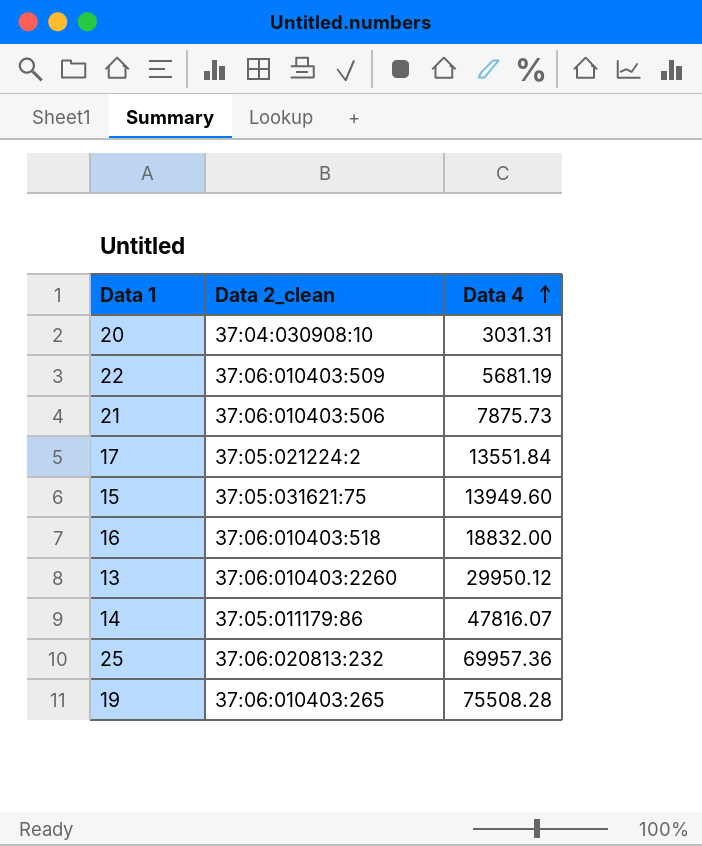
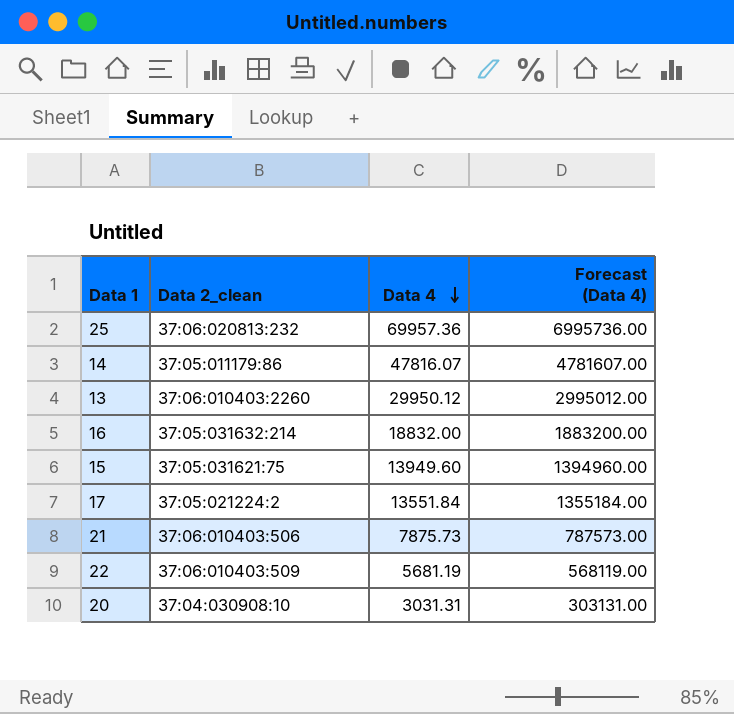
row order: Data 4 ascending -> Data 4 descending
column Forecast (Data 4) | formula: none -> [Data 4] * 100
row 19: 37:06:010403:265 | 75508.28 -> none
16 | Data 2_clean: 37:06:010403:518 -> 37:05:031632:214

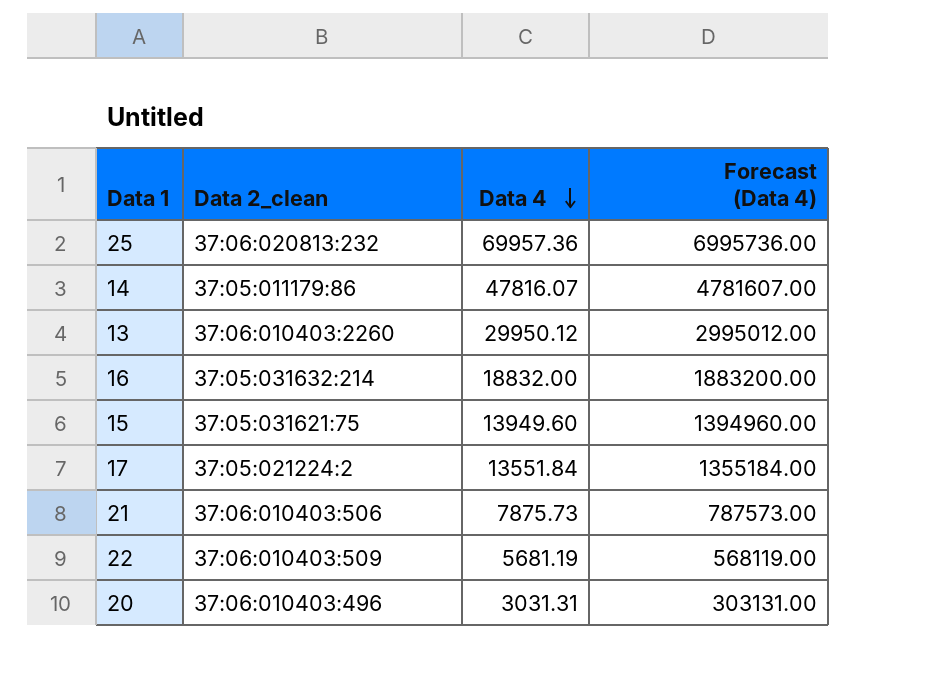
20 | Data 2_clean: 37:04:030908:10 -> 37:06:010403:496

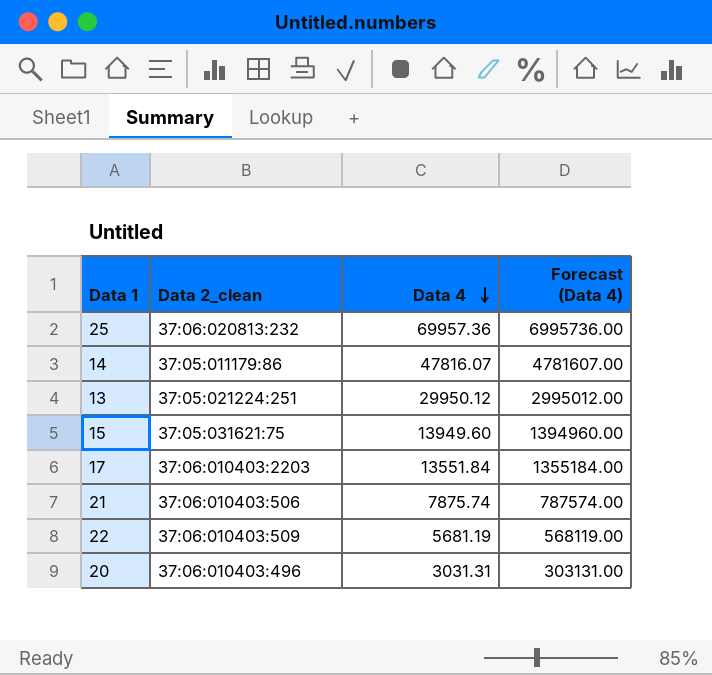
row 16: 37:05:031632:214 | 18832.00 | 1883200.00 -> none
13 | Data 2_clean: 37:06:010403:2260 -> 37:05:021224:251
17 | Data 2_clean: 37:05:021224:2 -> 37:06:010403:2203
21 | Data 4: 7875.73 -> 7875.74
21 | Forecast (Data 4): 787573.00 -> 787574.00

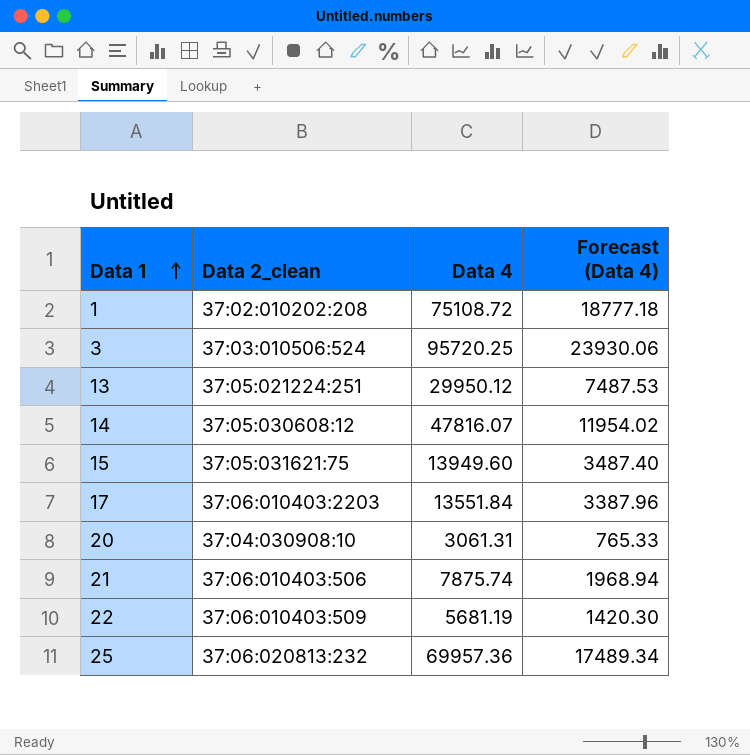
row order: Data 4 descending -> Data 1 ascending
column Forecast (Data 4) | formula: [Data 4] * 100 -> [Data 4] * 0.25
row 1: none -> 37:02:010202:208 | 75108.72 | 18777.18
row 3: none -> 37:03:010506:524 | 95720.25 | 23930.06
14 | Data 2_clean: 37:05:011179:86 -> 37:05:030608:12
20 | Data 2_clean: 37:06:010403:496 -> 37:04:030908:10
20 | Data 4: 3031.31 -> 3061.31

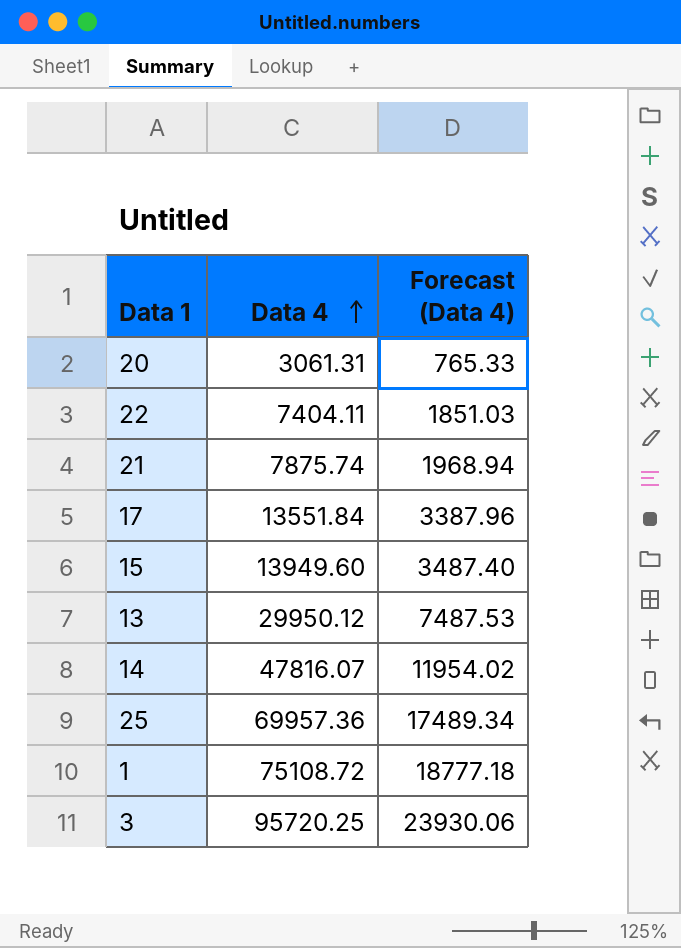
row order: Data 1 ascending -> Data 4 ascending
column Data 2_clean | position: 2 -> none
22 | Data 4: 5681.19 -> 7404.11
22 | Forecast (Data 4): 1420.30 -> 1851.03

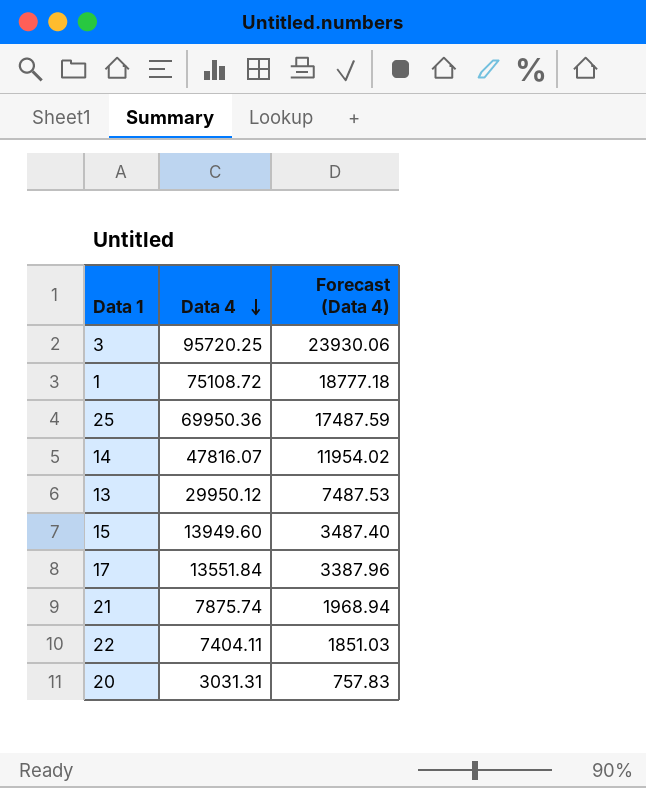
row order: Data 4 ascending -> Data 4 descending
25 | Data 4: 69957.36 -> 69950.36
25 | Forecast (Data 4): 17489.34 -> 17487.59
20 | Data 4: 3061.31 -> 3031.31
20 | Forecast (Data 4): 765.33 -> 757.83

